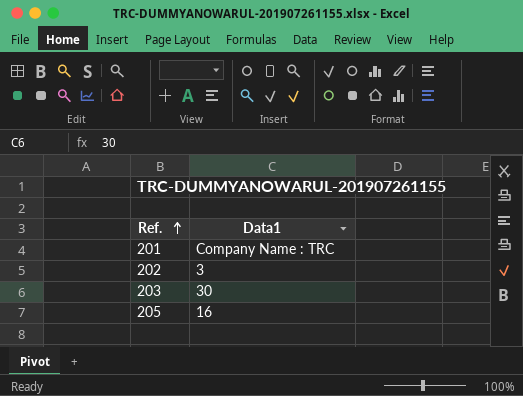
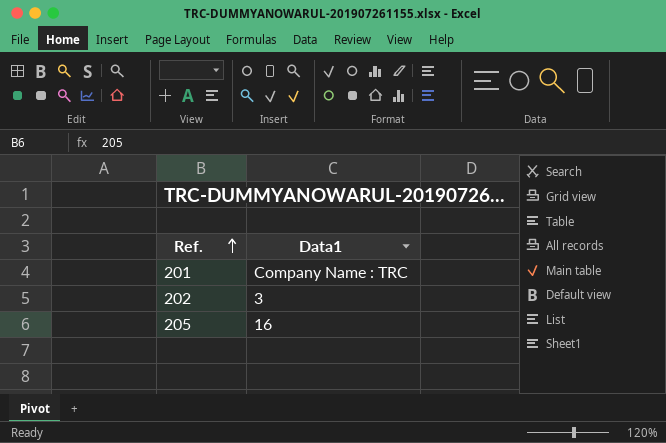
row 203: 30 -> none

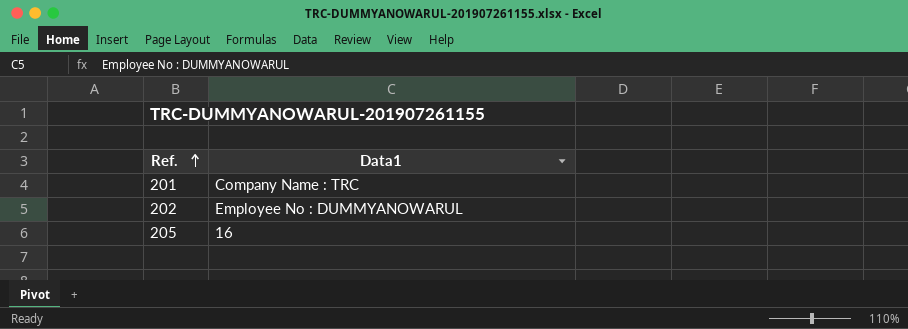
202 | Data1: 3 -> Employee No : DUMMYANOWARUL

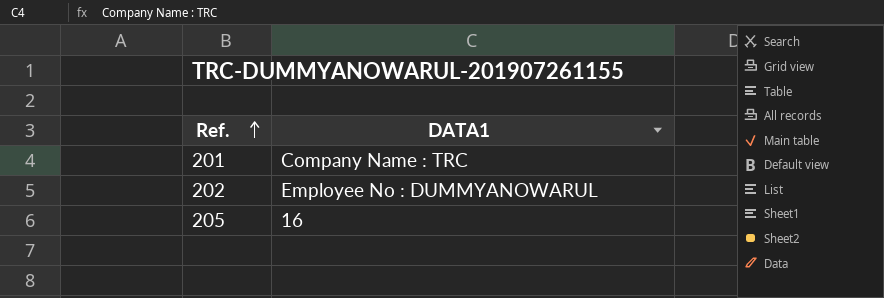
column name: Data1 -> DATA1

